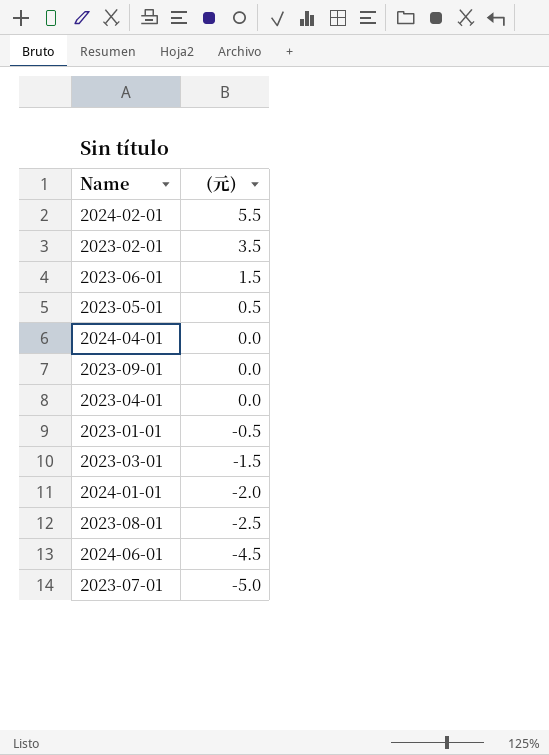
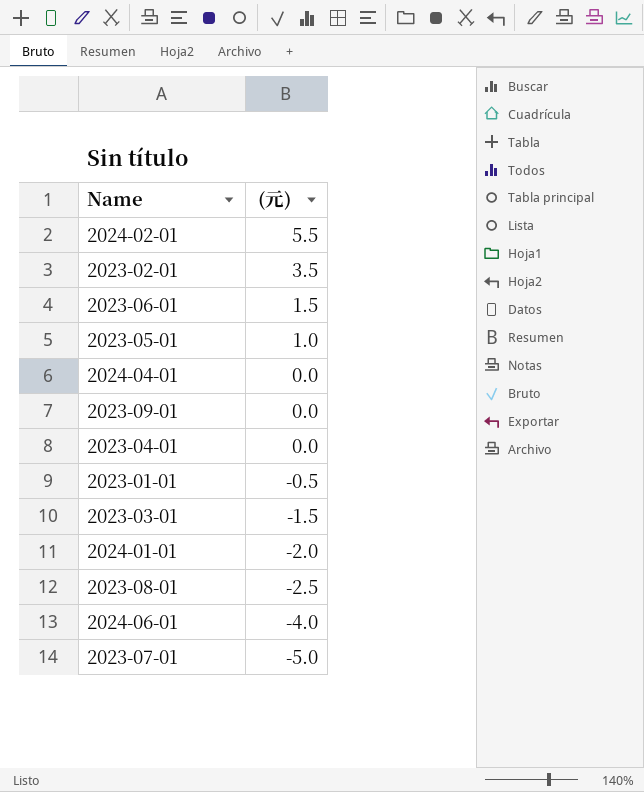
2023-05-01 | (元): 0.5 -> 1.0
2024-06-01 | (元): -4.5 -> -4.0

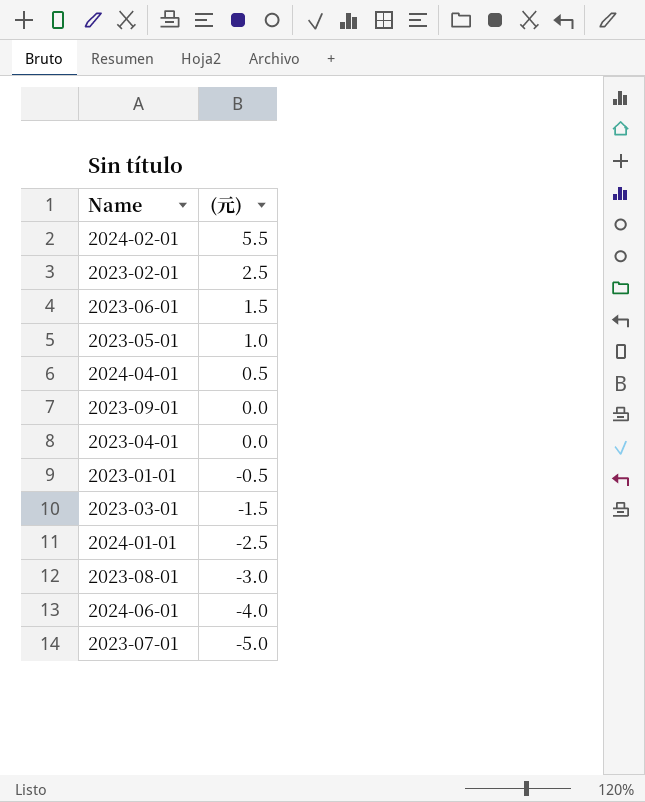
2023-02-01 | (元): 3.5 -> 2.5
2024-04-01 | (元): 0.0 -> 0.5
2024-01-01 | (元): -2.0 -> -2.5
2023-08-01 | (元): -2.5 -> -3.0

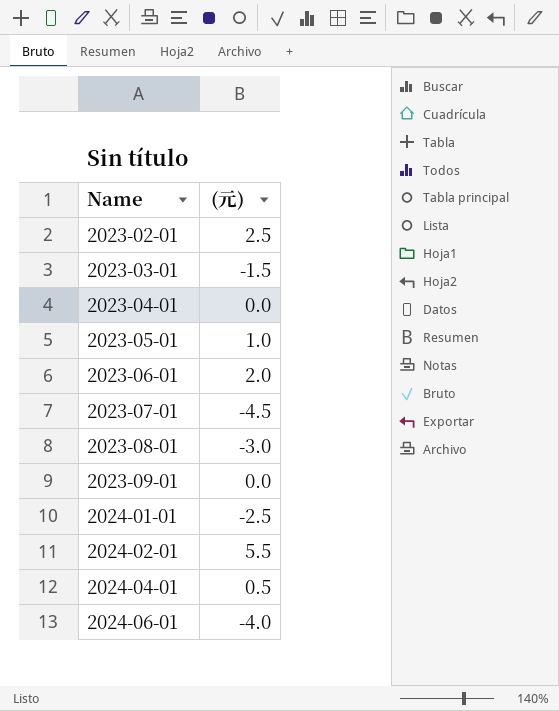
row order: (元) descending -> Name ascending
row 2023-01-01: -0.5 -> none
2023-06-01 | (元): 1.5 -> 2.0
2023-07-01 | (元): -5.0 -> -4.5

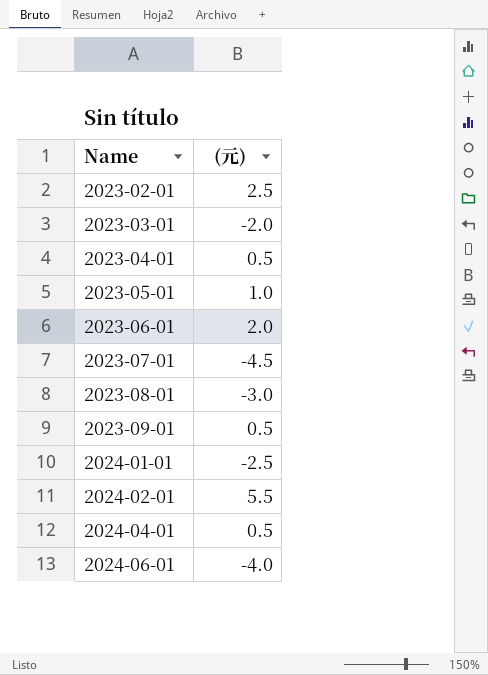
2023-03-01 | (元): -1.5 -> -2.0
2023-04-01 | (元): 0.0 -> 0.5
2023-09-01 | (元): 0.0 -> 0.5

